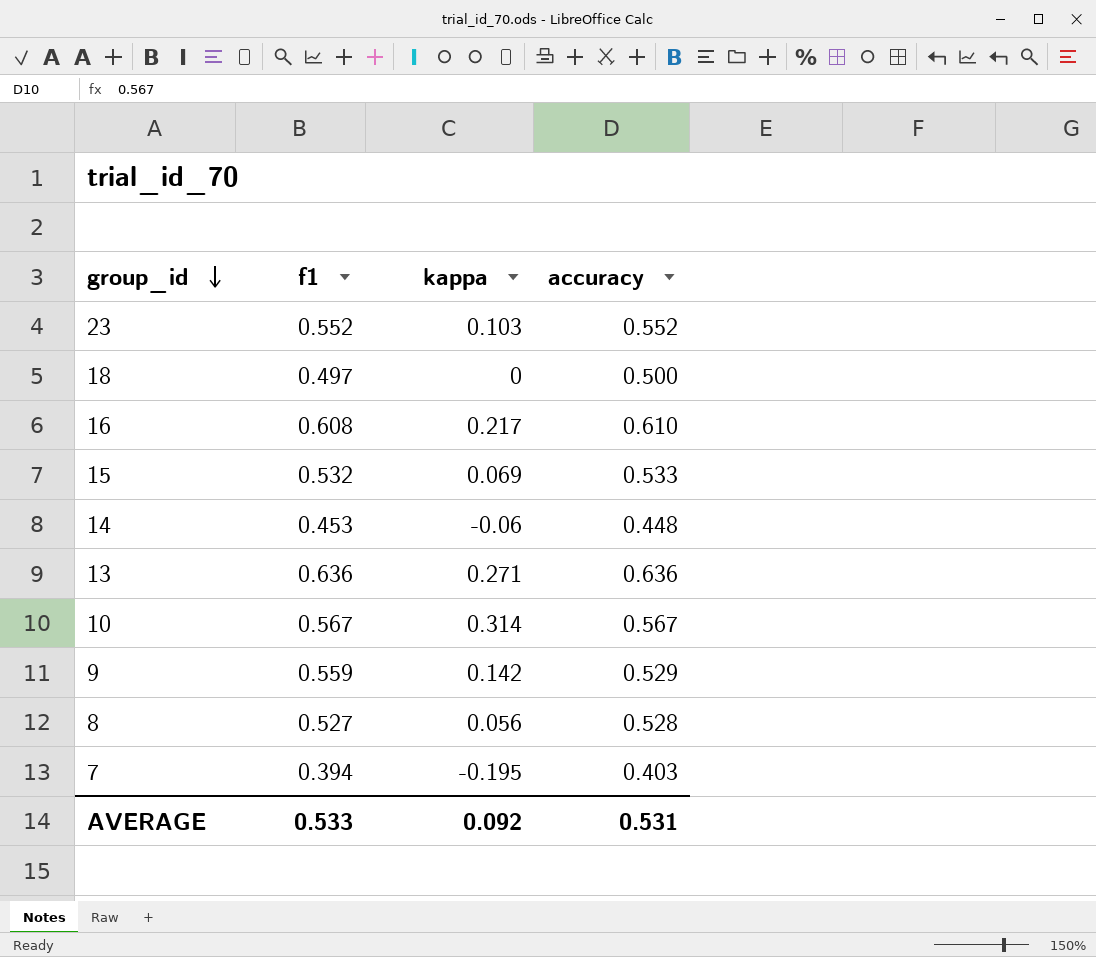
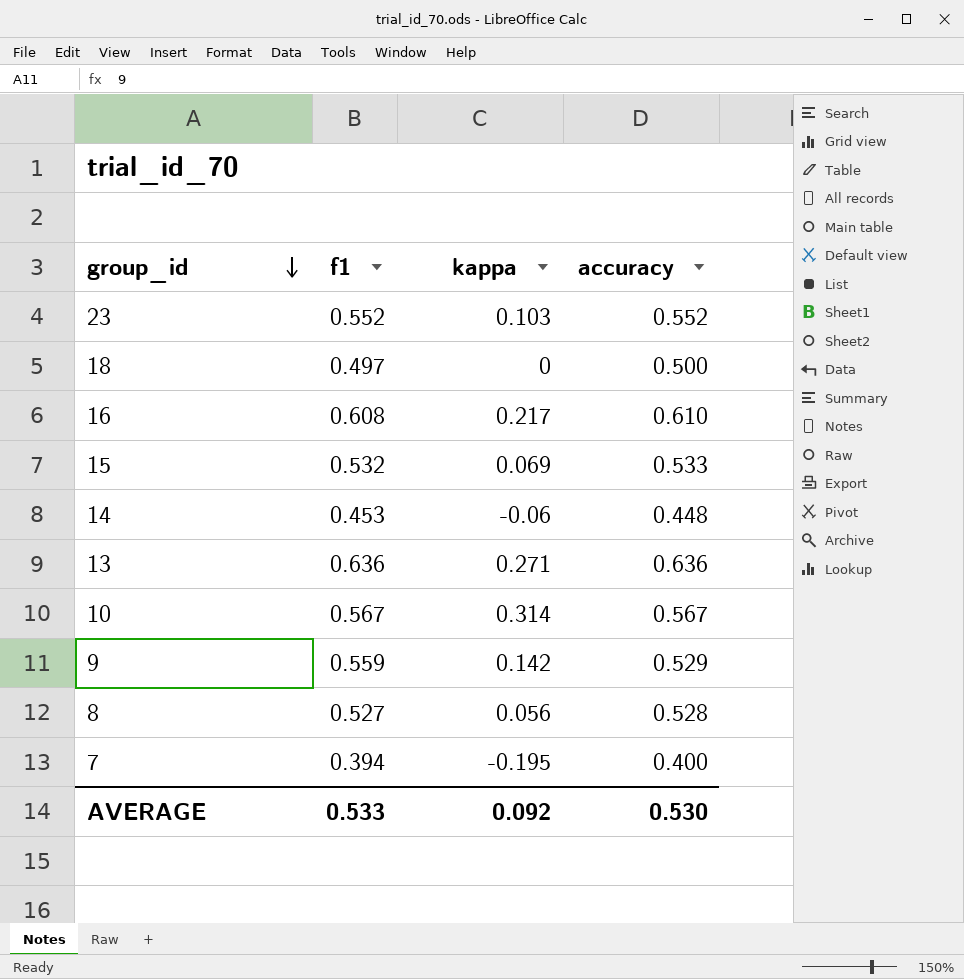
7 | accuracy: 0.403 -> 0.400
AVERAGE | accuracy: 0.531 -> 0.530

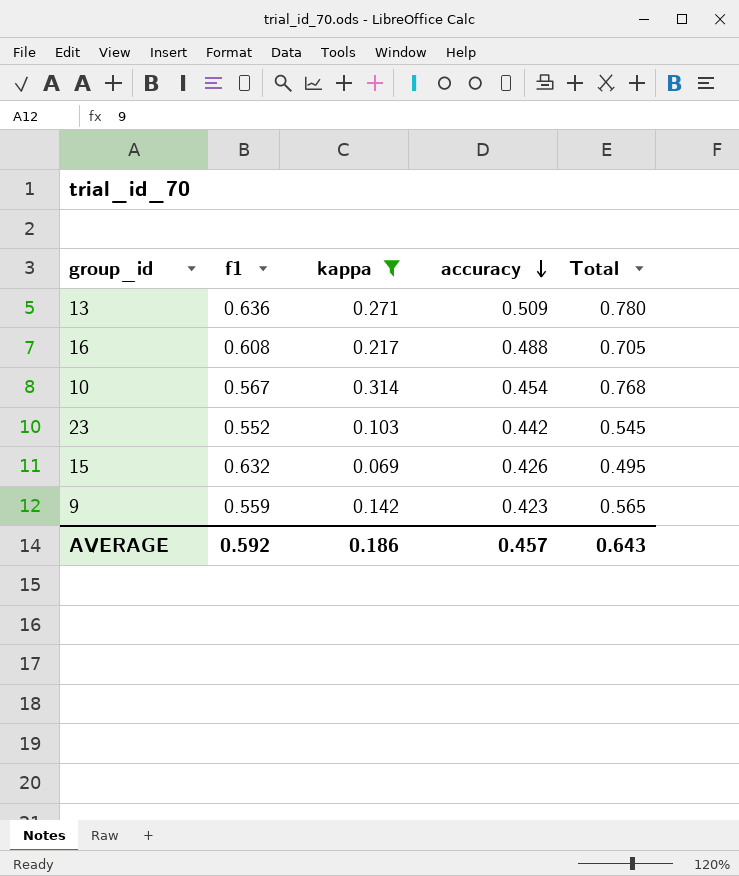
filter: none -> kappa >= 0.069
row order: group_id descending -> accuracy descending
column Total | formula: none -> [kappa] + [accuracy]
13 | accuracy: 0.636 -> 0.509
16 | accuracy: 0.610 -> 0.488
10 | accuracy: 0.567 -> 0.454
23 | accuracy: 0.552 -> 0.442
15 | f1: 0.532 -> 0.632
15 | accuracy: 0.533 -> 0.426
9 | accuracy: 0.529 -> 0.423
AVERAGE | f1: 0.533 -> 0.592
AVERAGE | kappa: 0.092 -> 0.186
AVERAGE | accuracy: 0.530 -> 0.457

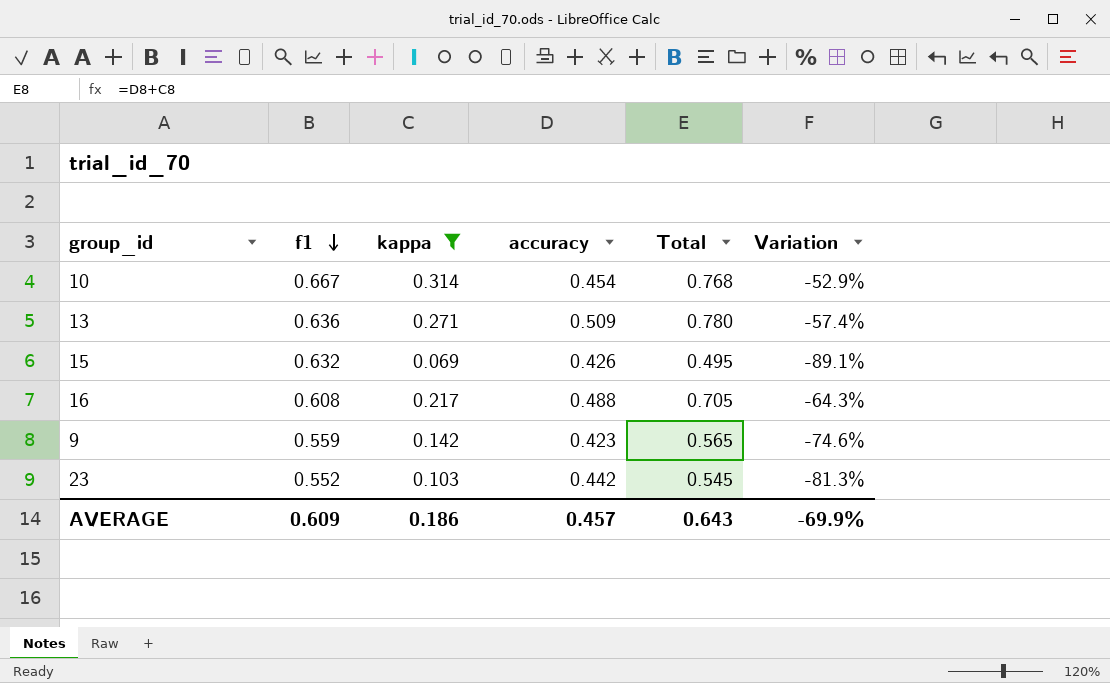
row order: accuracy descending -> f1 descending
column Variation | formula: none -> ([kappa] - [f1]) / [f1]
10 | f1: 0.567 -> 0.667
AVERAGE | f1: 0.592 -> 0.609

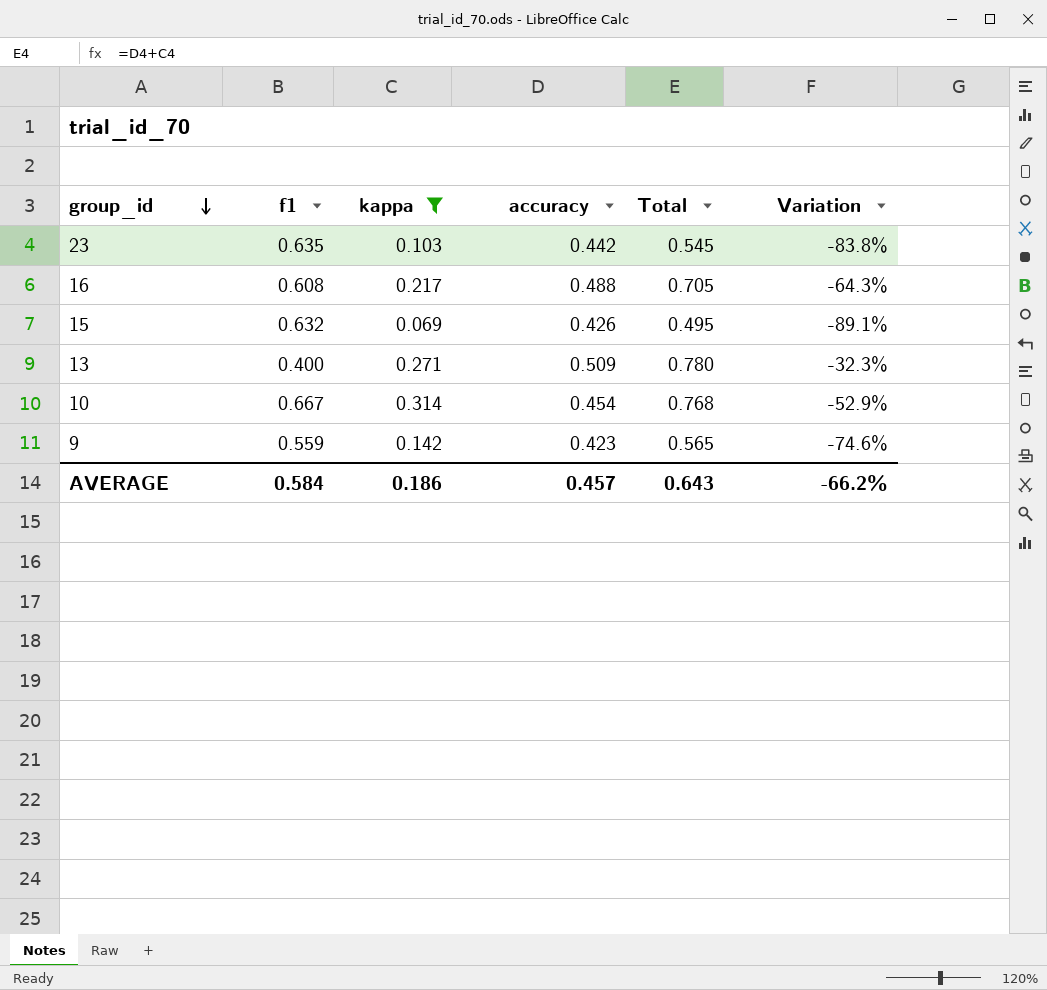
row order: f1 descending -> group_id descending
23 | f1: 0.552 -> 0.635
23 | Variation: -81.3% -> -83.8%
13 | f1: 0.636 -> 0.400
13 | Variation: -57.4% -> -32.3%
AVERAGE | f1: 0.609 -> 0.584
AVERAGE | Variation: -69.9% -> -66.2%

